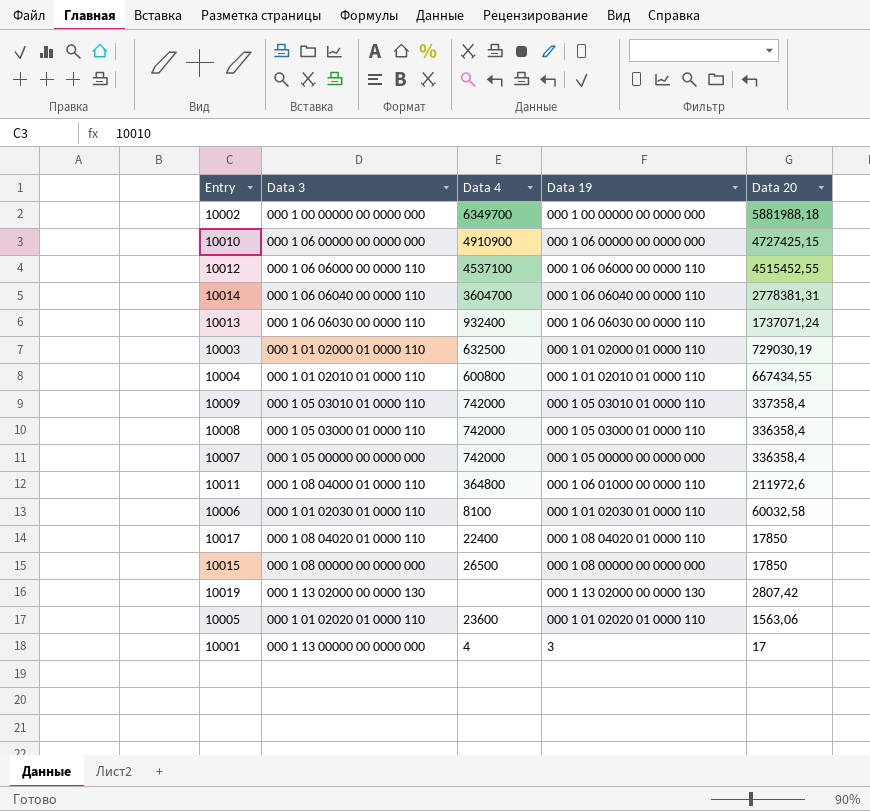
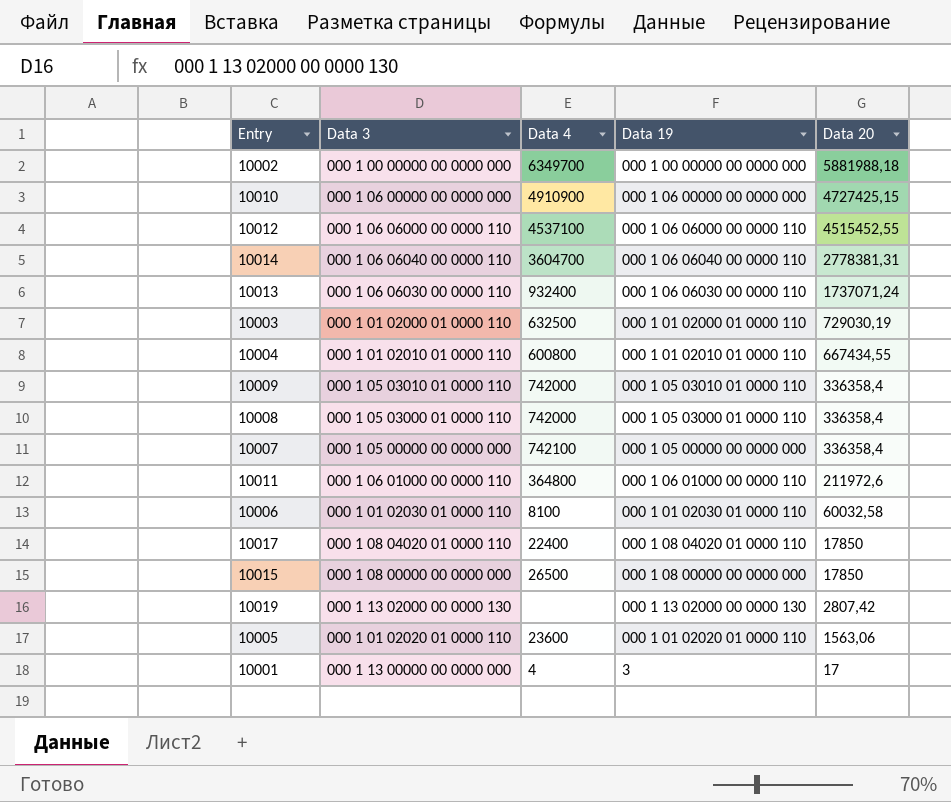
10009 | Data 20: 337358,4 -> 336358,4
10007 | Data 4: 742000 -> 742100
10011 | Data 3: 000 1 08 04000 01 0000 110 -> 000 1 06 01000 00 0000 110

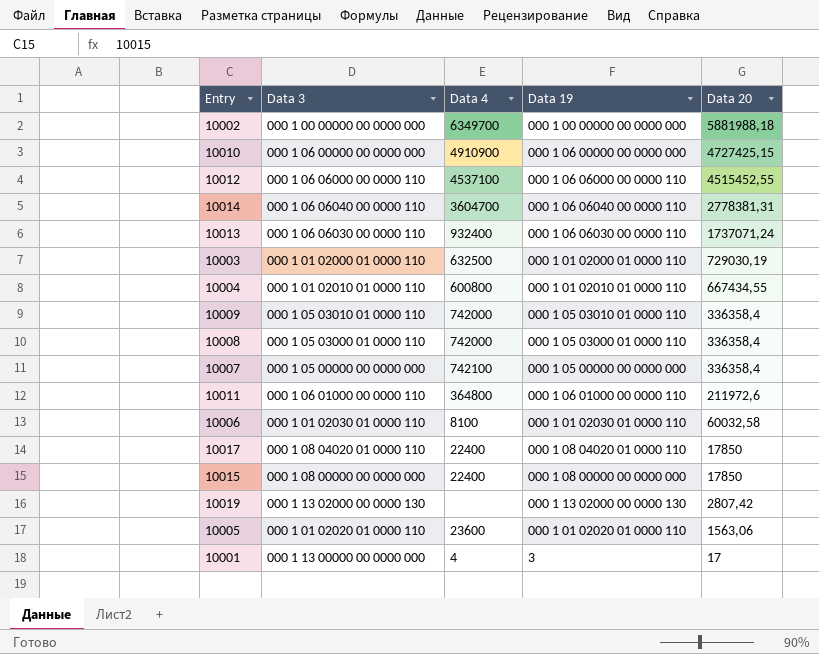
10015 | Data 4: 26500 -> 22400

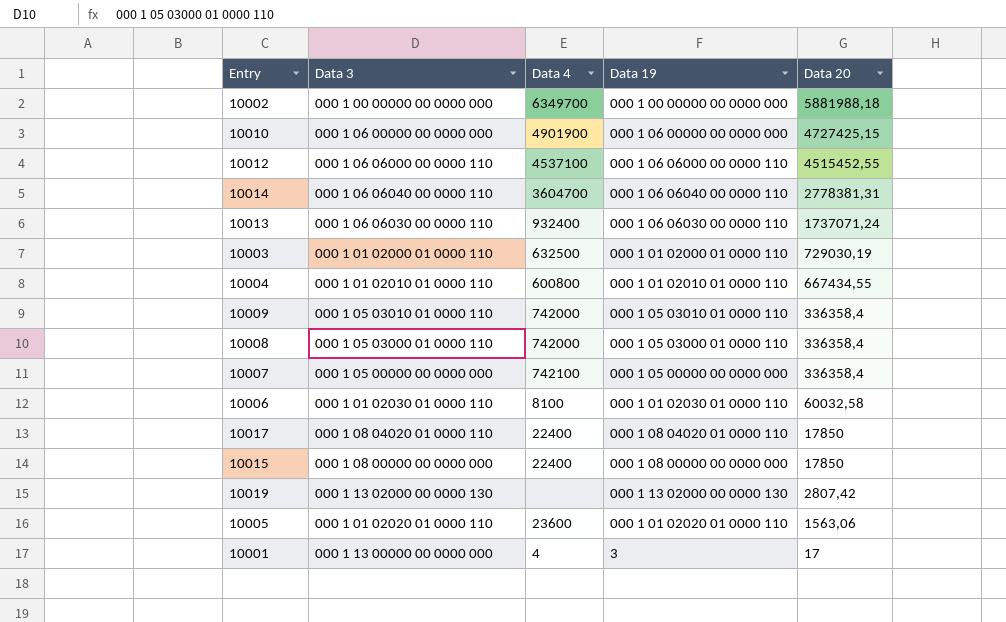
row 10011: 000 1 06 01000 00 0000 110 | 364800 | 000 1 06 01000 00 0000 110 | 211972,6 -> none
10010 | Data 4: 4910900 -> 4901900

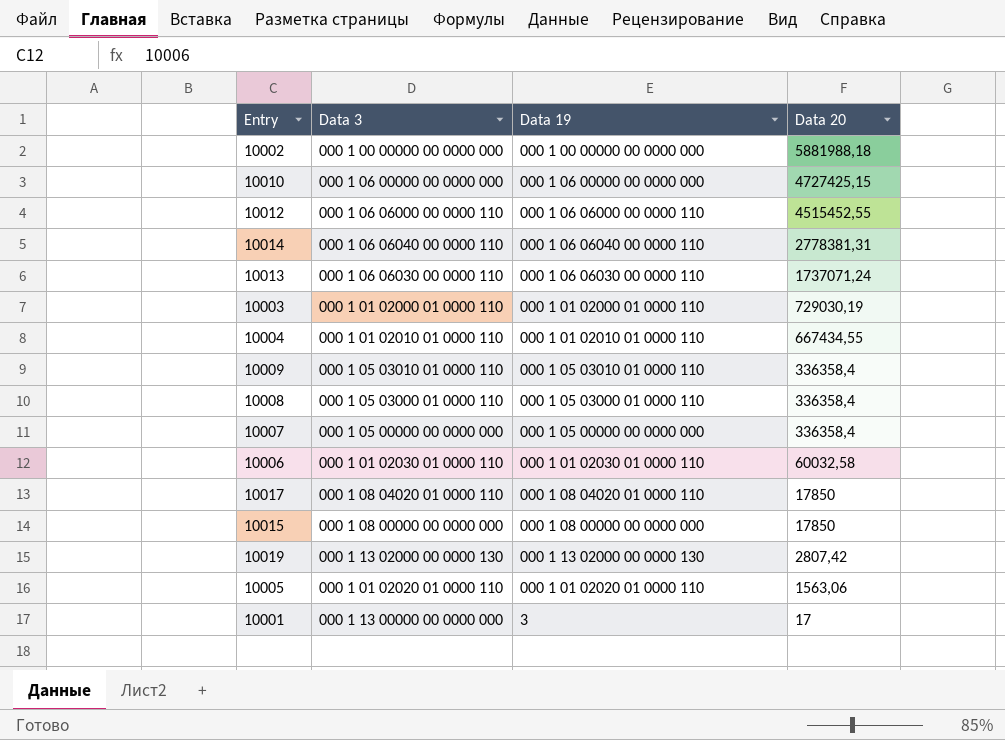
column Data 4 | position: 3 -> none

